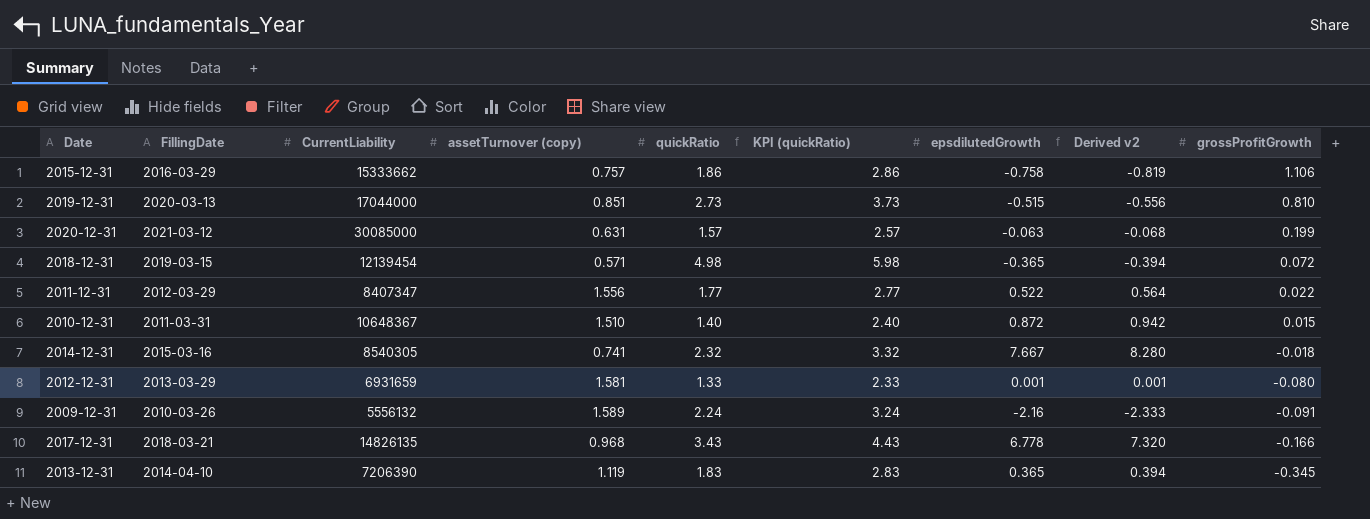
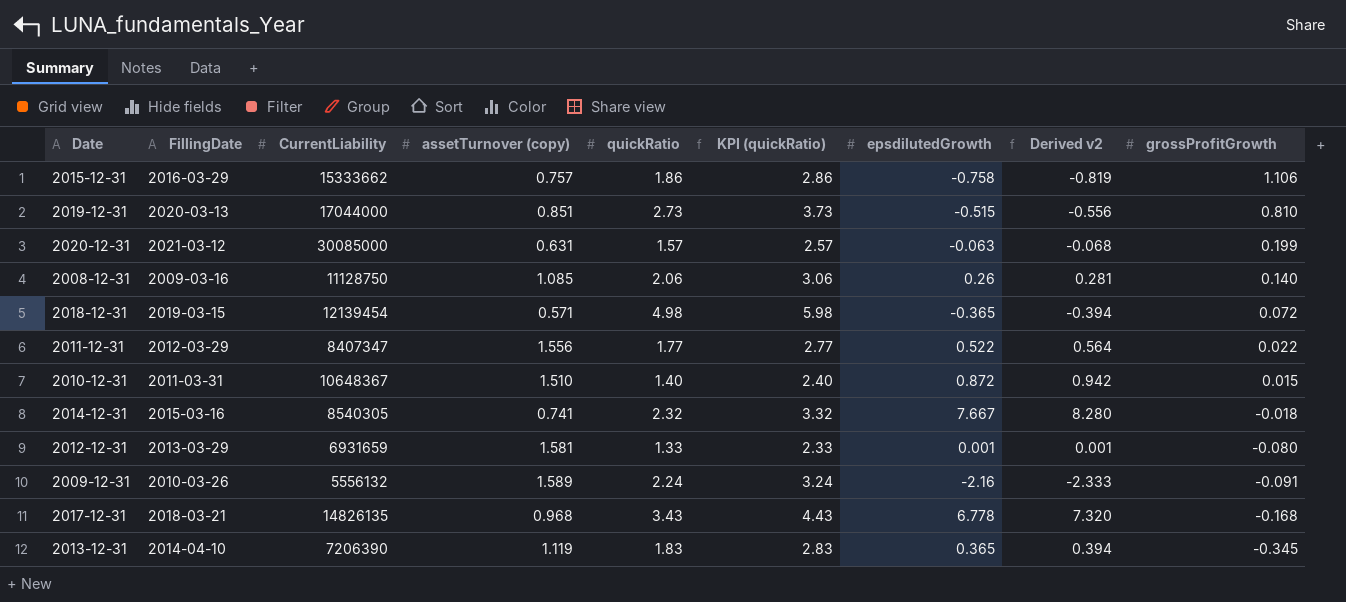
row 2008-12-31: none -> 2009-03-16 | 11128750 | 1.085 | 2.06 | 3.06 | 0.26 | 0.281 | 0.140
2017-12-31 | grossProfitGrowth: -0.166 -> -0.168

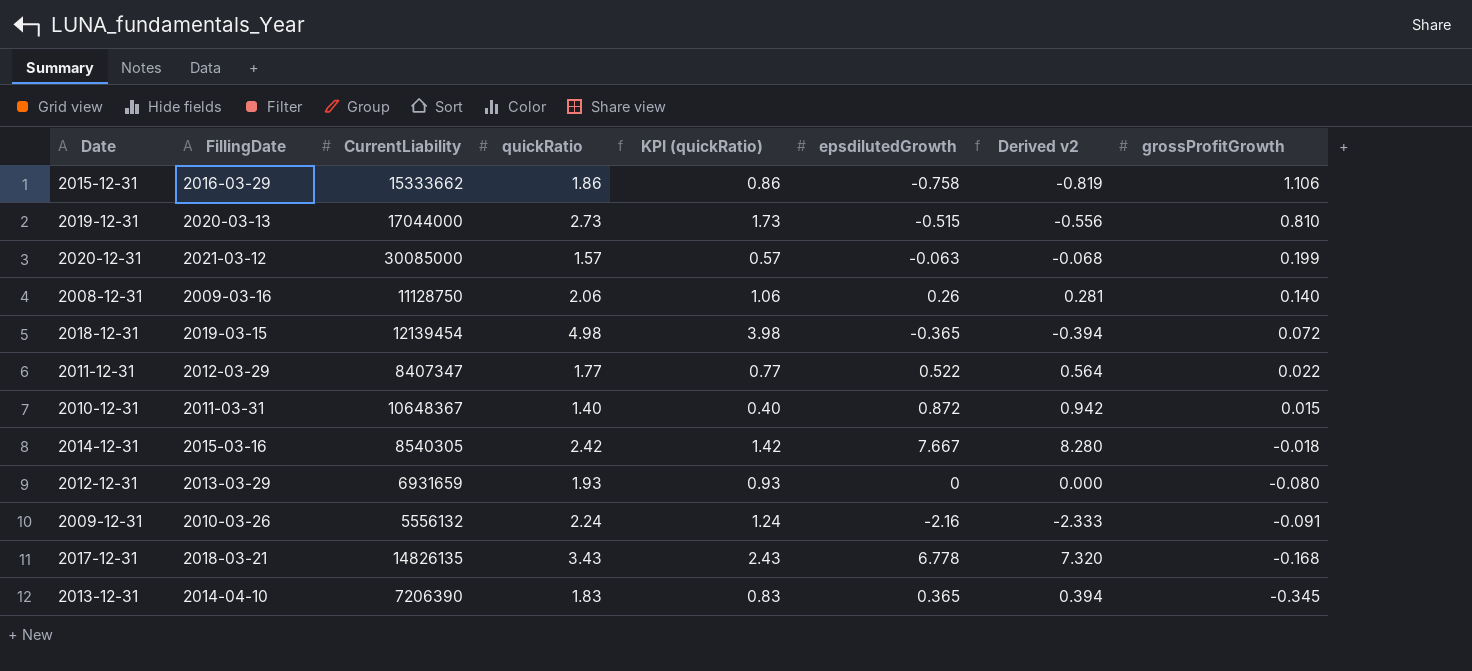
column assetTurnover (copy) | position: 4 -> none
column KPI (quickRatio) | formula: [quickRatio] + 1 -> [quickRatio] - 1
2014-12-31 | quickRatio: 2.32 -> 2.42
2012-12-31 | quickRatio: 1.33 -> 1.93
2012-12-31 | epsdilutedGrowth: 0.001 -> 0
2012-12-31 | Derived v2: 0.001 -> 0.000

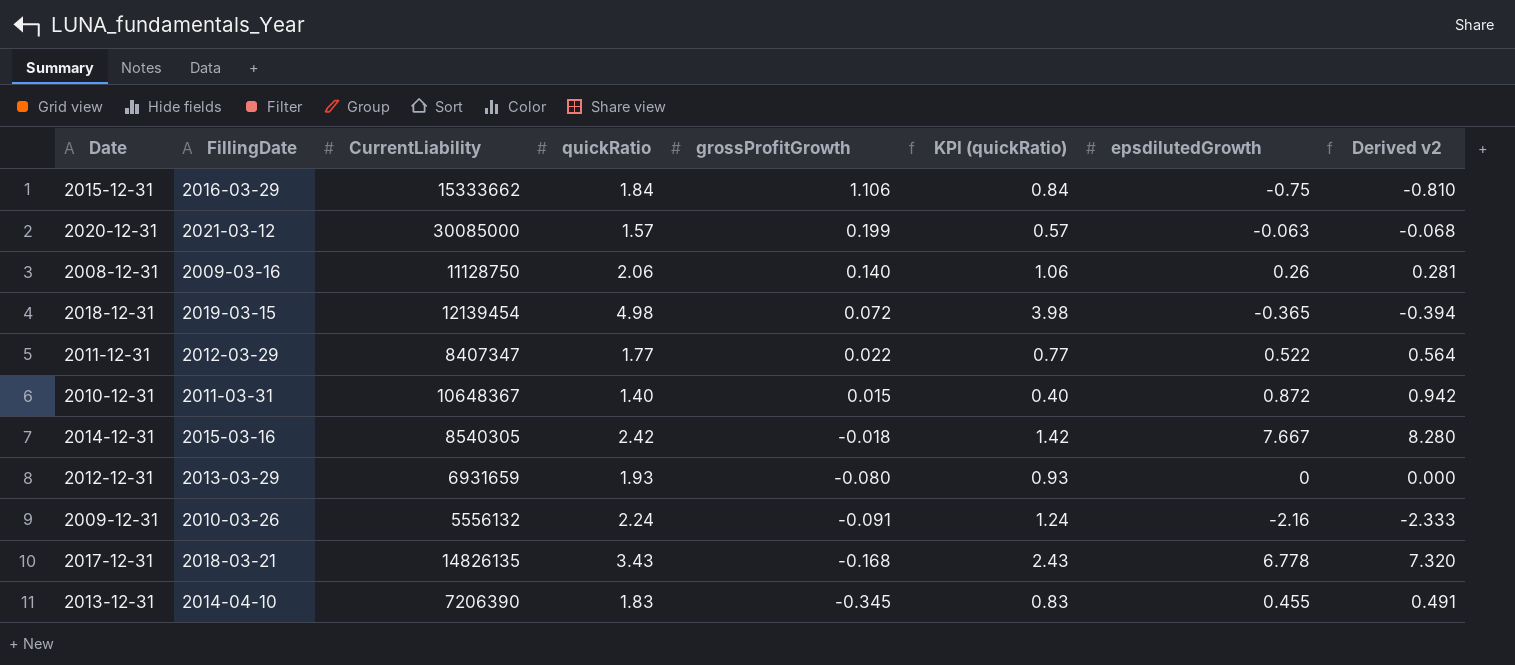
column grossProfitGrowth | position: 8 -> 5
row 2019-12-31: 2020-03-13 | 17044000 | 2.73 | 1.73 | -0.515 | -0.556 | 0.810 -> none
2015-12-31 | quickRatio: 1.86 -> 1.84
2015-12-31 | KPI (quickRatio): 0.86 -> 0.84
2015-12-31 | epsdilutedGrowth: -0.758 -> -0.75
2015-12-31 | Derived v2: -0.819 -> -0.810
2013-12-31 | epsdilutedGrowth: 0.365 -> 0.455
2013-12-31 | Derived v2: 0.394 -> 0.491

